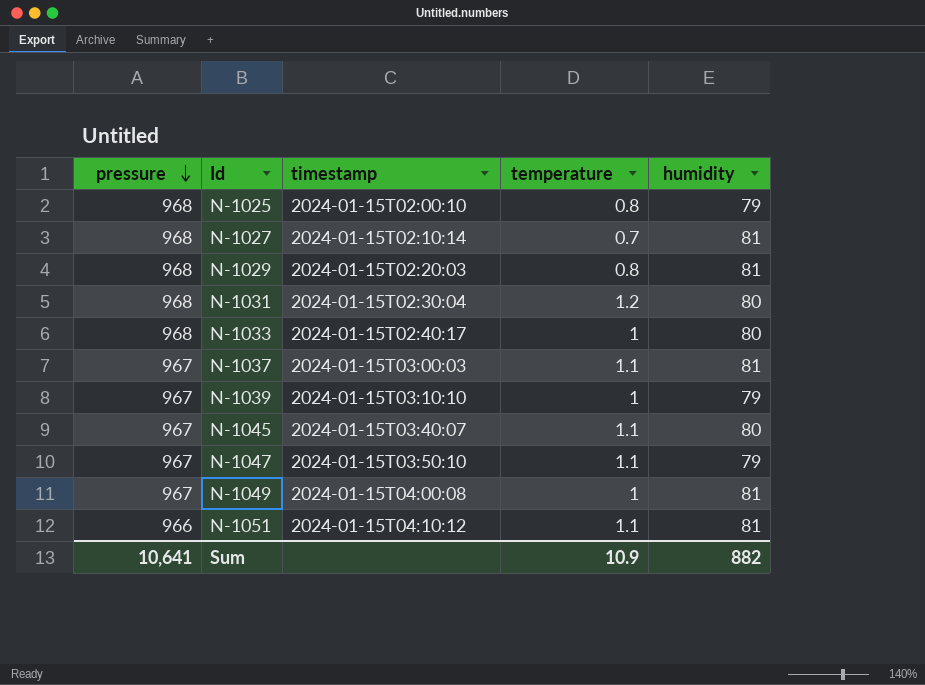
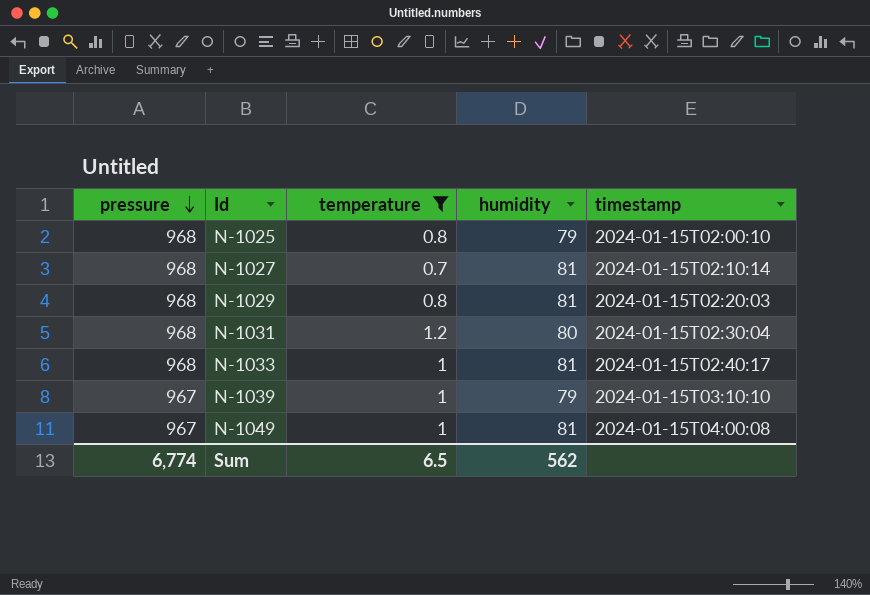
filter: none -> temperature != 1.1
column timestamp | position: 3 -> 5
N-1033 | humidity: 80 -> 81
Sum | pressure: 10,641 -> 6,774
Sum | temperature: 10.9 -> 6.5
Sum | humidity: 882 -> 562

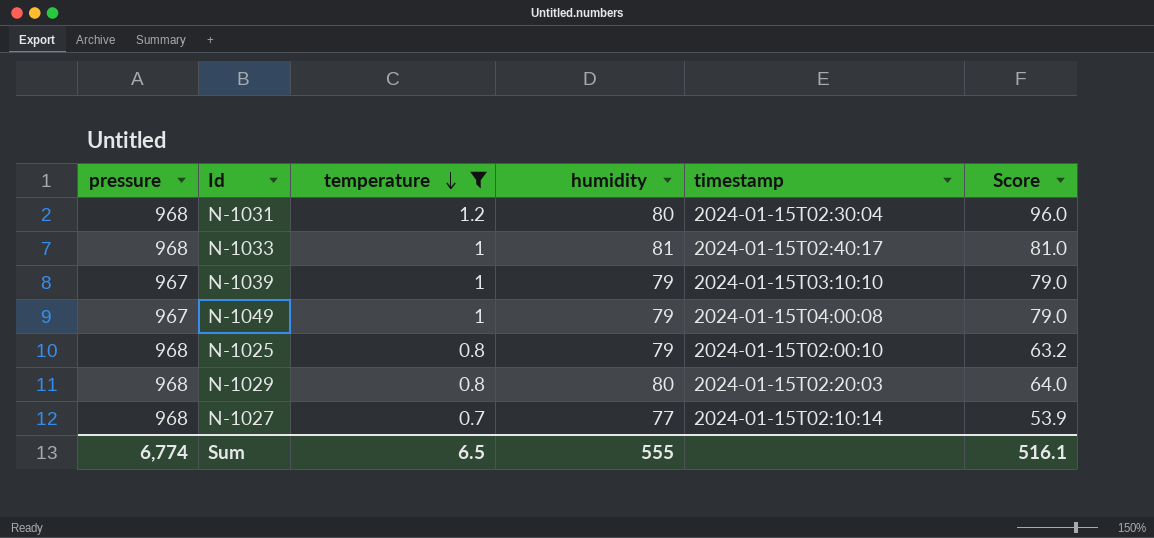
row order: pressure descending -> temperature descending
column Score | formula: none -> [temperature] * [humidity]
N-1049 | humidity: 81 -> 79
N-1029 | humidity: 81 -> 80
N-1027 | humidity: 81 -> 77
Sum | humidity: 562 -> 555

